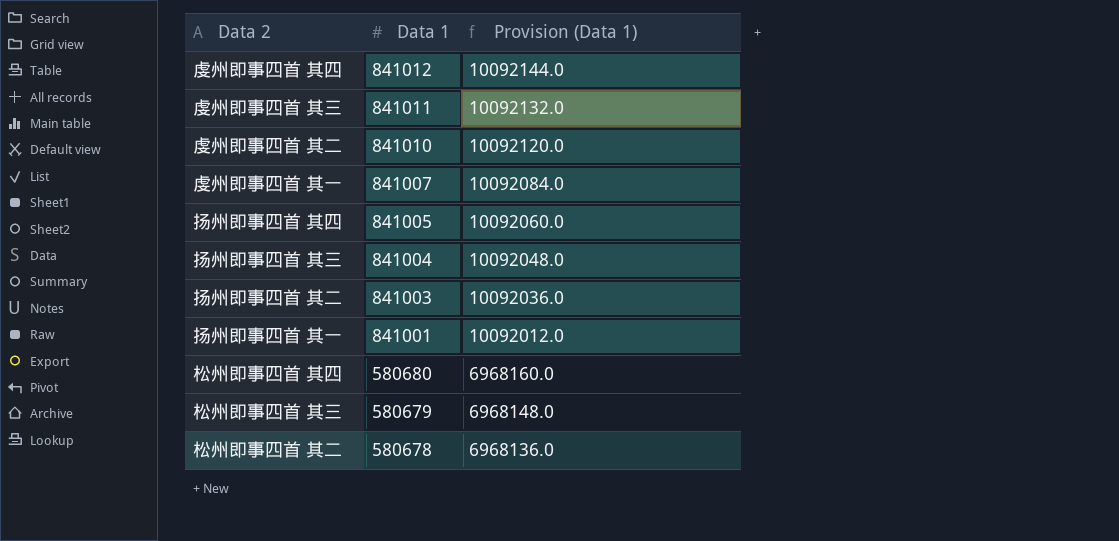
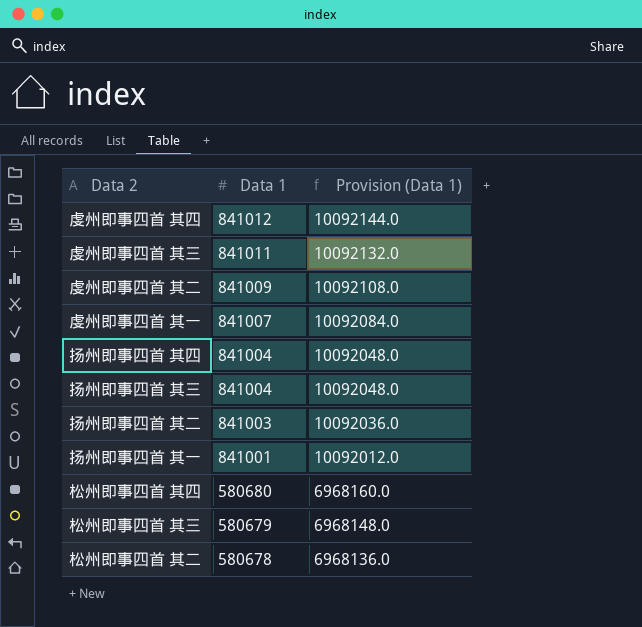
虔州即事四首 其二 | Data 1: 841010 -> 841009
虔州即事四首 其二 | Provision (Data 1): 10092120.0 -> 10092108.0
扬州即事四首 其四 | Data 1: 841005 -> 841004
扬州即事四首 其四 | Provision (Data 1): 10092060.0 -> 10092048.0

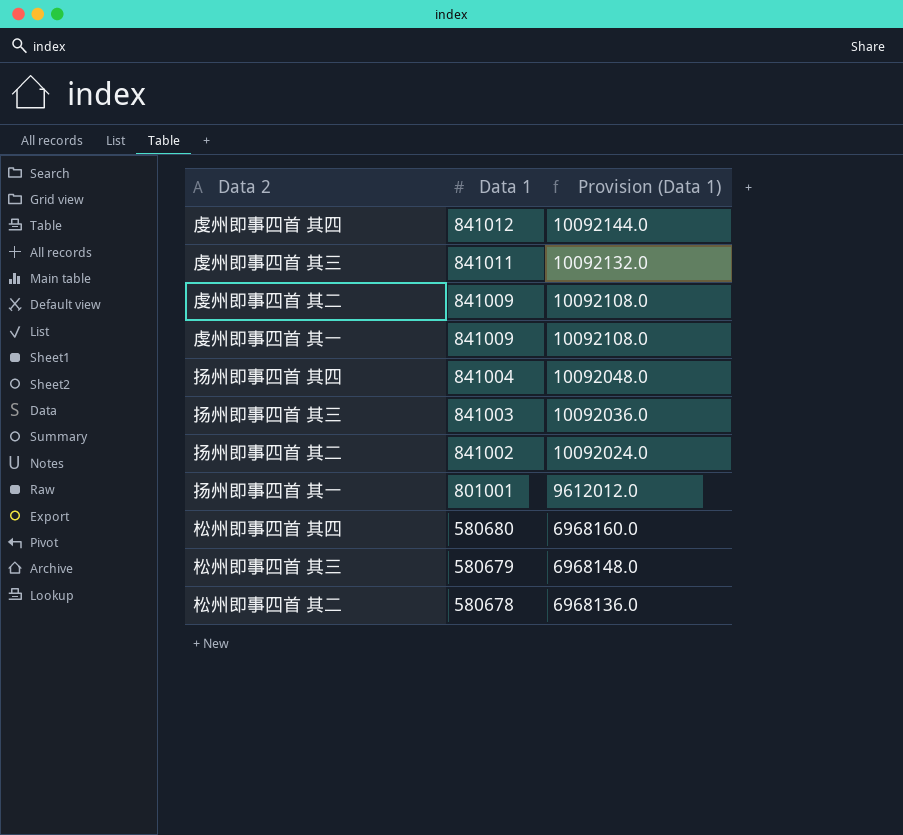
虔州即事四首 其一 | Data 1: 841007 -> 841009
虔州即事四首 其一 | Provision (Data 1): 10092084.0 -> 10092108.0
扬州即事四首 其三 | Data 1: 841004 -> 841003
扬州即事四首 其三 | Provision (Data 1): 10092048.0 -> 10092036.0
扬州即事四首 其二 | Data 1: 841003 -> 841002
扬州即事四首 其二 | Provision (Data 1): 10092036.0 -> 10092024.0
扬州即事四首 其一 | Data 1: 841001 -> 801001
扬州即事四首 其一 | Provision (Data 1): 10092012.0 -> 9612012.0

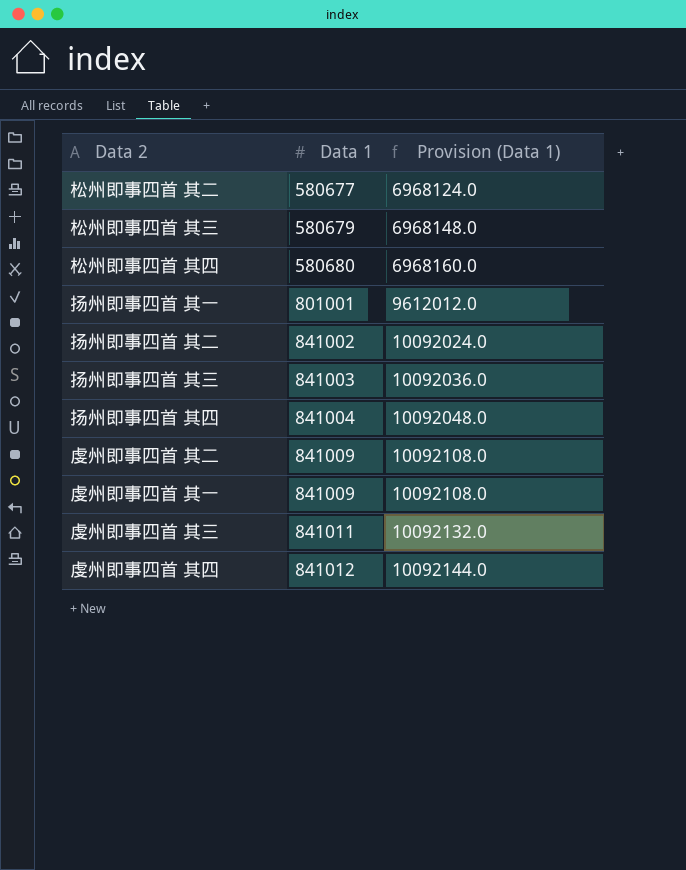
row order: Data 1 descending -> Data 1 ascending
松州即事四首 其二 | Data 1: 580678 -> 580677
松州即事四首 其二 | Provision (Data 1): 6968136.0 -> 6968124.0

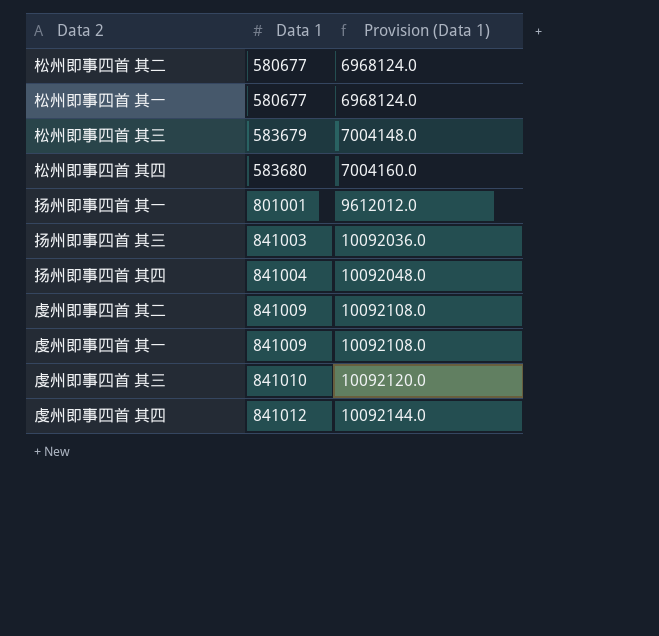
row 扬州即事四首 其二: 841002 | 10092024.0 -> none
row 松州即事四首 其一: none -> 580677 | 6968124.0
松州即事四首 其三 | Data 1: 580679 -> 583679
松州即事四首 其三 | Provision (Data 1): 6968148.0 -> 7004148.0
松州即事四首 其四 | Data 1: 580680 -> 583680
松州即事四首 其四 | Provision (Data 1): 6968160.0 -> 7004160.0
虔州即事四首 其三 | Data 1: 841011 -> 841010
虔州即事四首 其三 | Provision (Data 1): 10092132.0 -> 10092120.0

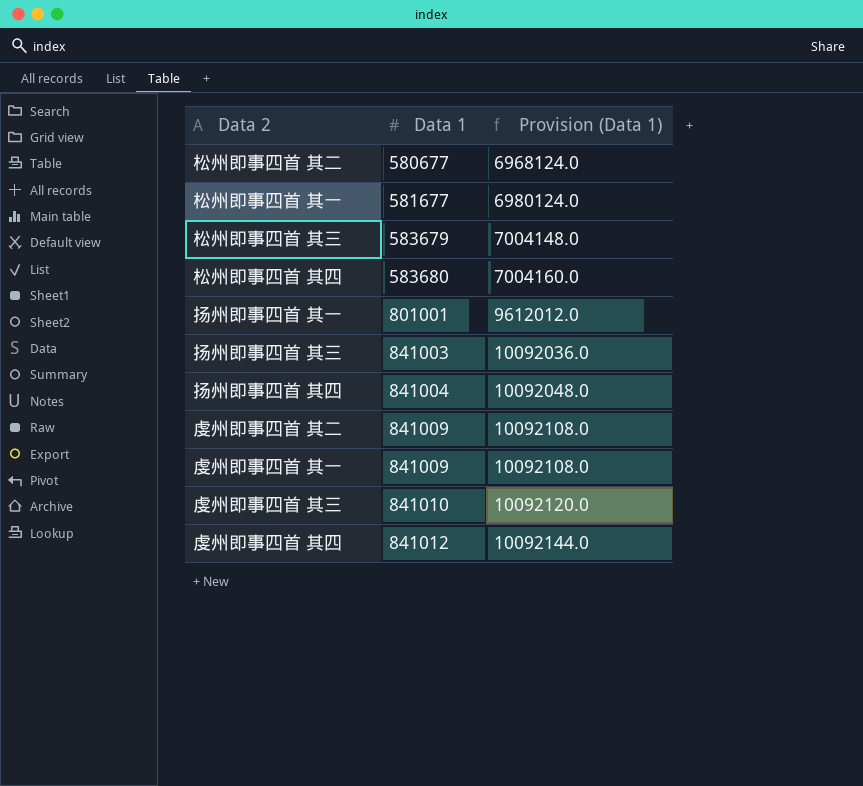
松州即事四首 其一 | Data 1: 580677 -> 581677
松州即事四首 其一 | Provision (Data 1): 6968124.0 -> 6980124.0

